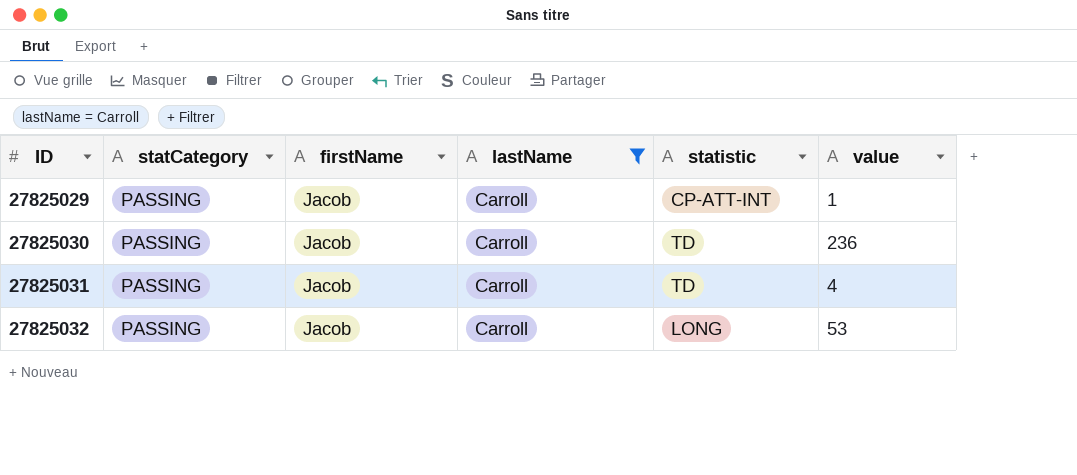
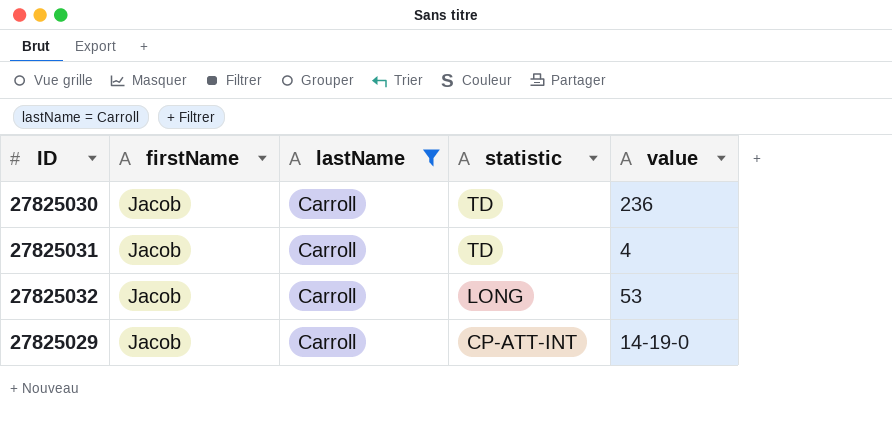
row order: ID ascending -> statistic descending
column statCategory | position: 2 -> none
27825029 | value: 1 -> 14-19-0

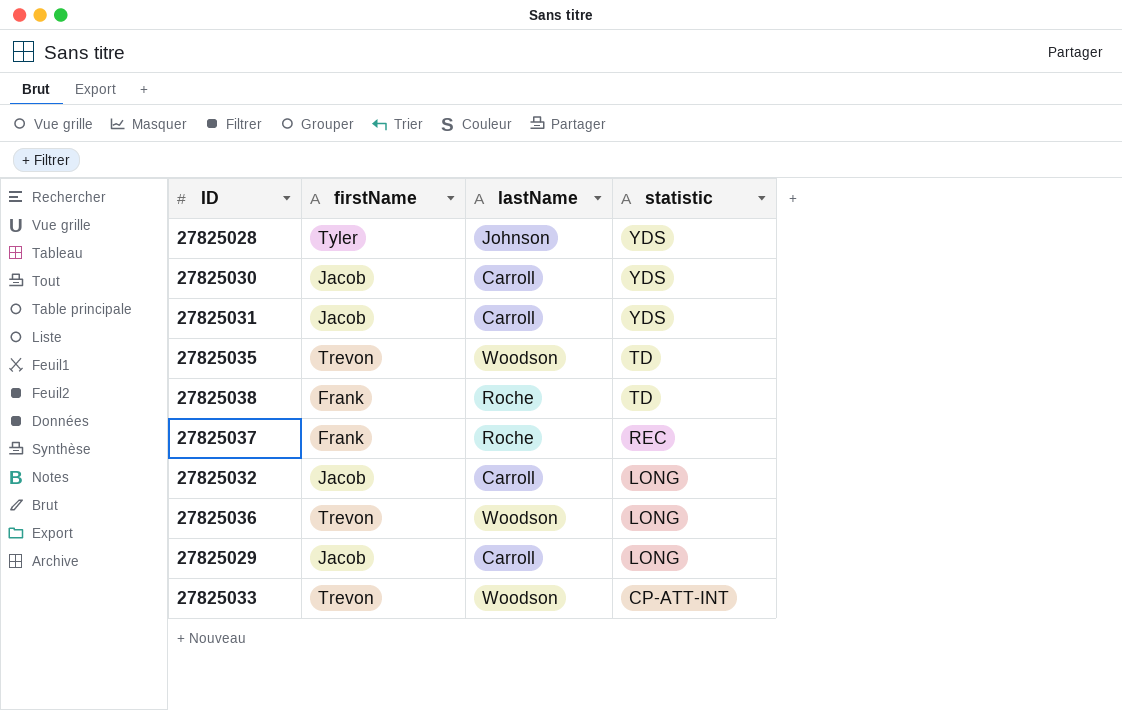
filter: lastName = Carroll -> none
column value | position: 5 -> none
27825030 | statistic: TD -> YDS
27825031 | statistic: TD -> YDS
27825029 | statistic: CP-ATT-INT -> LONG

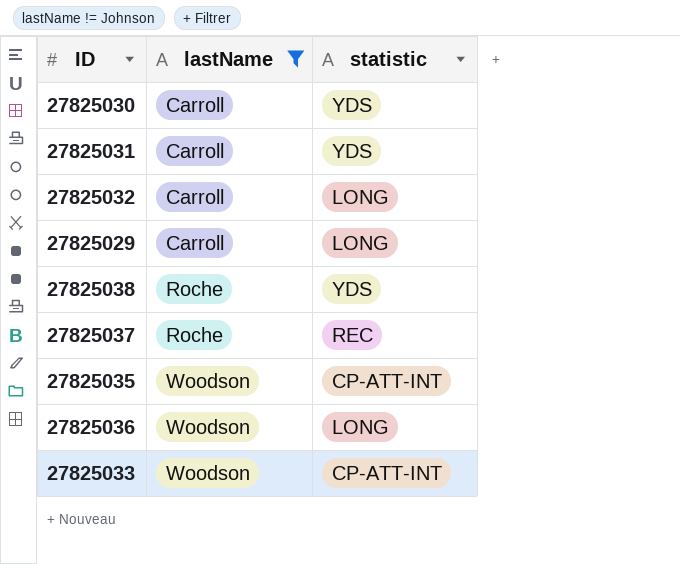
filter: none -> lastName != Johnson
row order: statistic descending -> lastName ascending
column firstName | position: 2 -> none
27825038 | statistic: TD -> YDS
27825035 | statistic: TD -> CP-ATT-INT

